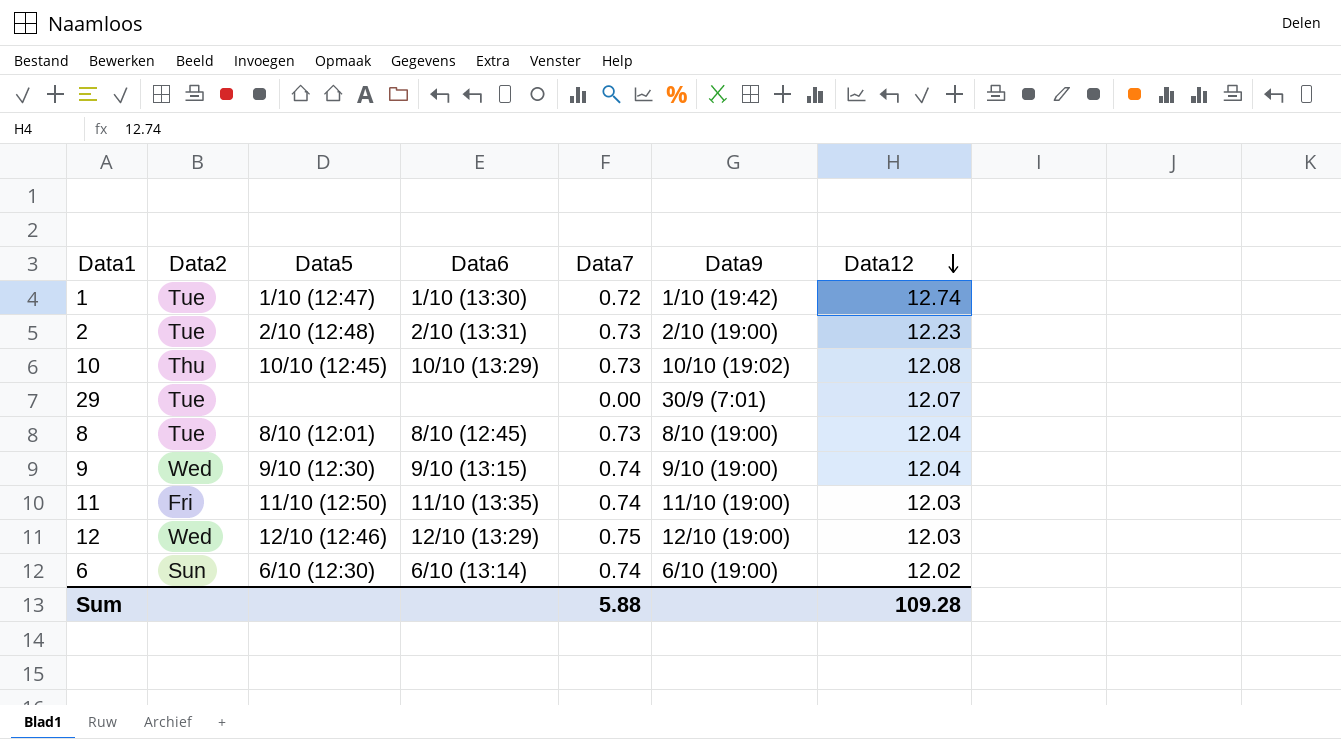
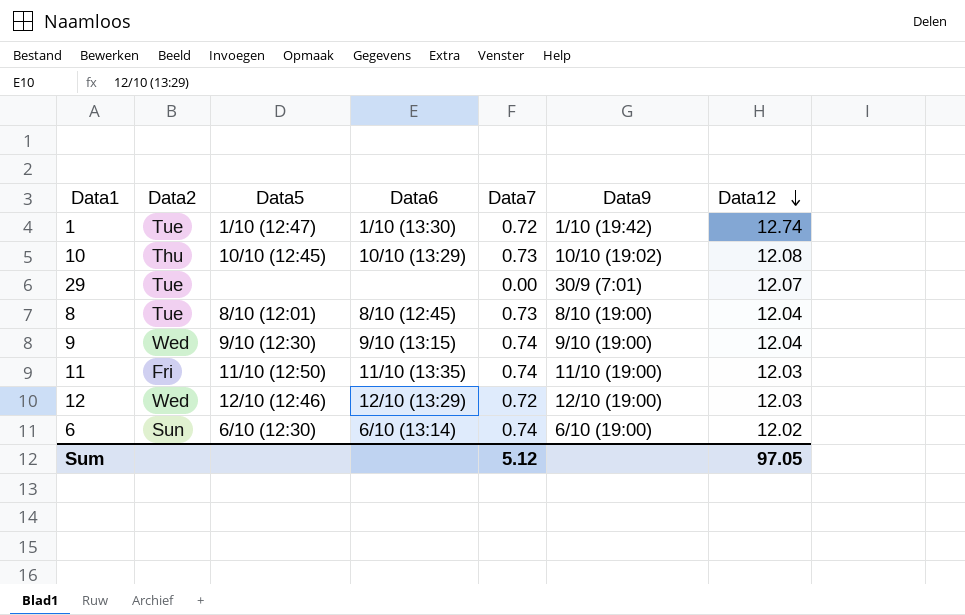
row 2: Tue | 2/10 (12:48) | 2/10 (13:31) | 0.73 | 2/10 (19:00) | 12.23 -> none
12 | Data7: 0.75 -> 0.72
Sum | Data7: 5.88 -> 5.12
Sum | Data12: 109.28 -> 97.05

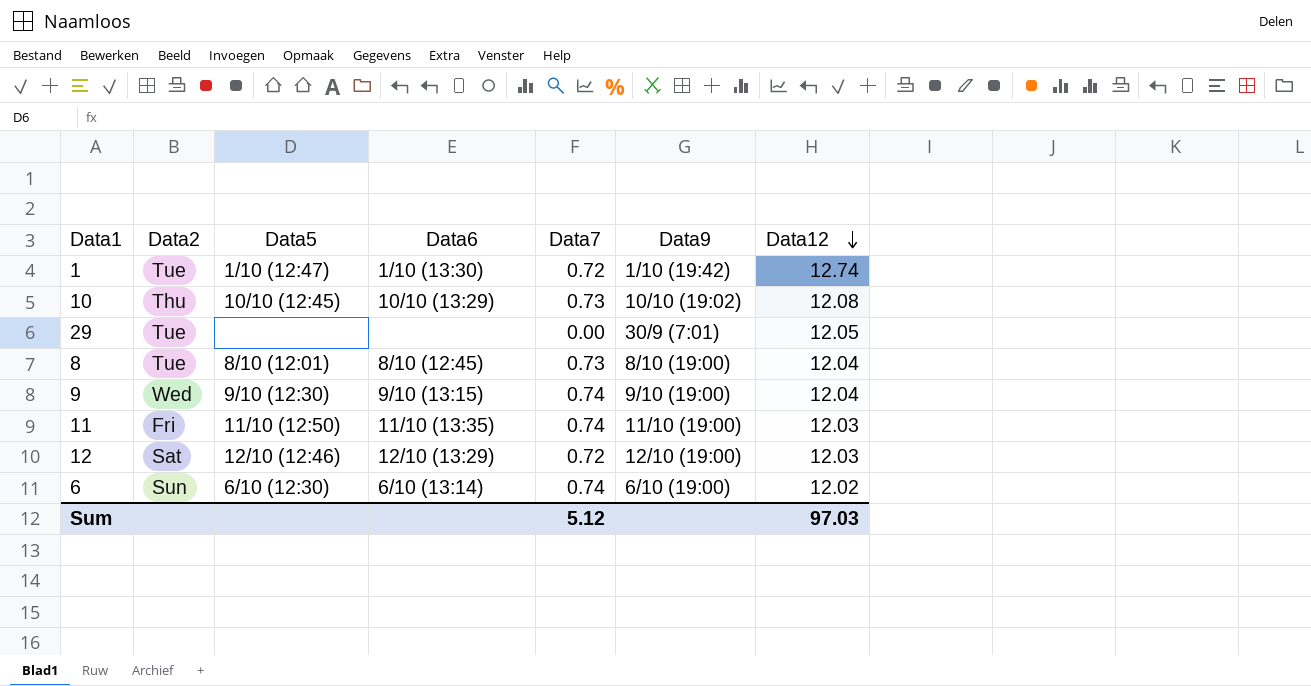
29 | Data12: 12.07 -> 12.05
12 | Data2: Wed -> Sat
Sum | Data12: 97.05 -> 97.03

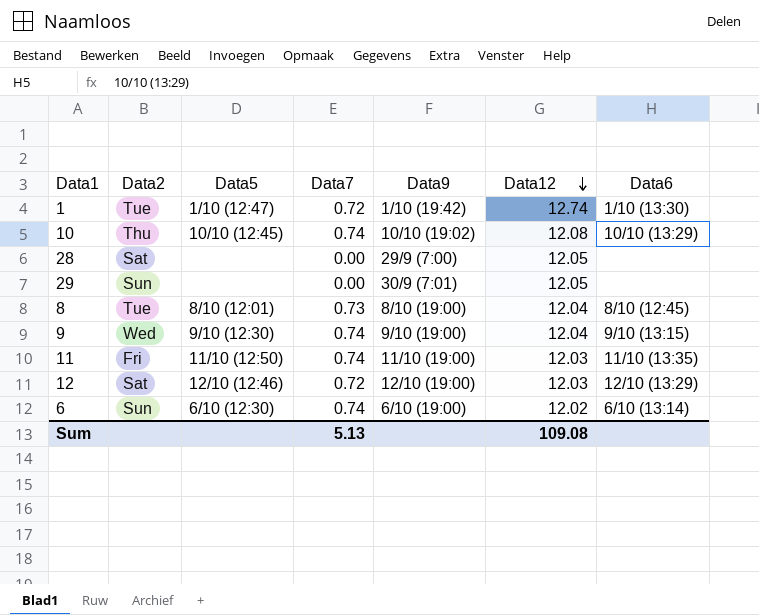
column Data6 | position: 4 -> 7
10 | Data7: 0.73 -> 0.74
row 28: none -> Sat | none | 0.00 | 29/9 (7:00) | 12.05 | none
29 | Data2: Tue -> Sun
Sum | Data7: 5.12 -> 5.13
Sum | Data12: 97.03 -> 109.08

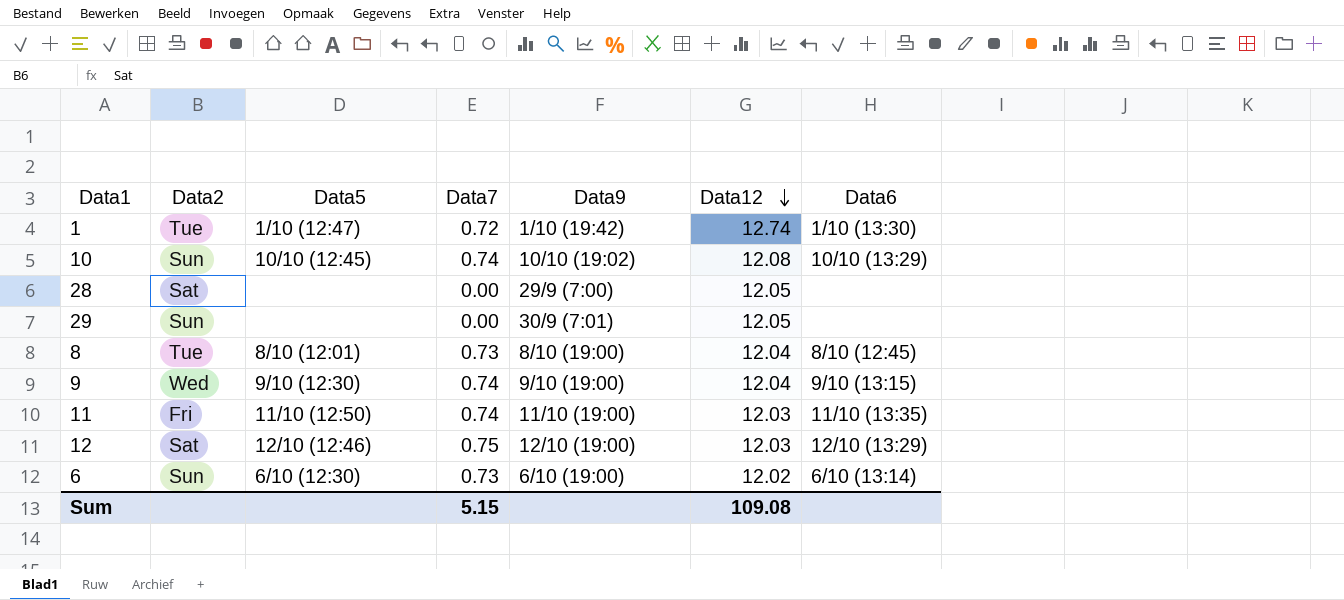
10 | Data2: Thu -> Sun
12 | Data7: 0.72 -> 0.75
6 | Data7: 0.74 -> 0.73
Sum | Data7: 5.13 -> 5.15

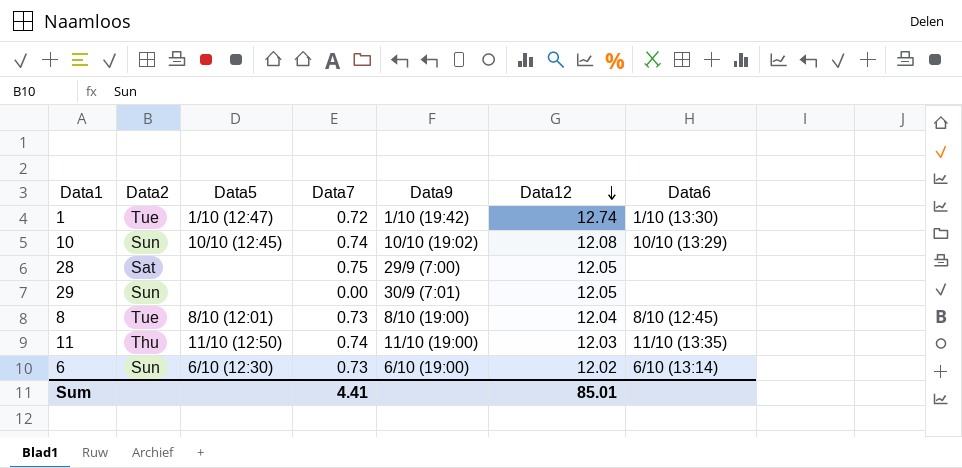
row 9: Wed | 9/10 (12:30) | 0.74 | 9/10 (19:00) | 12.04 | 9/10 (13:15) -> none
row 12: Sat | 12/10 (12:46) | 0.75 | 12/10 (19:00) | 12.03 | 12/10 (13:29) -> none
28 | Data7: 0.00 -> 0.75
11 | Data2: Fri -> Thu
Sum | Data7: 5.15 -> 4.41
Sum | Data12: 109.08 -> 85.01

